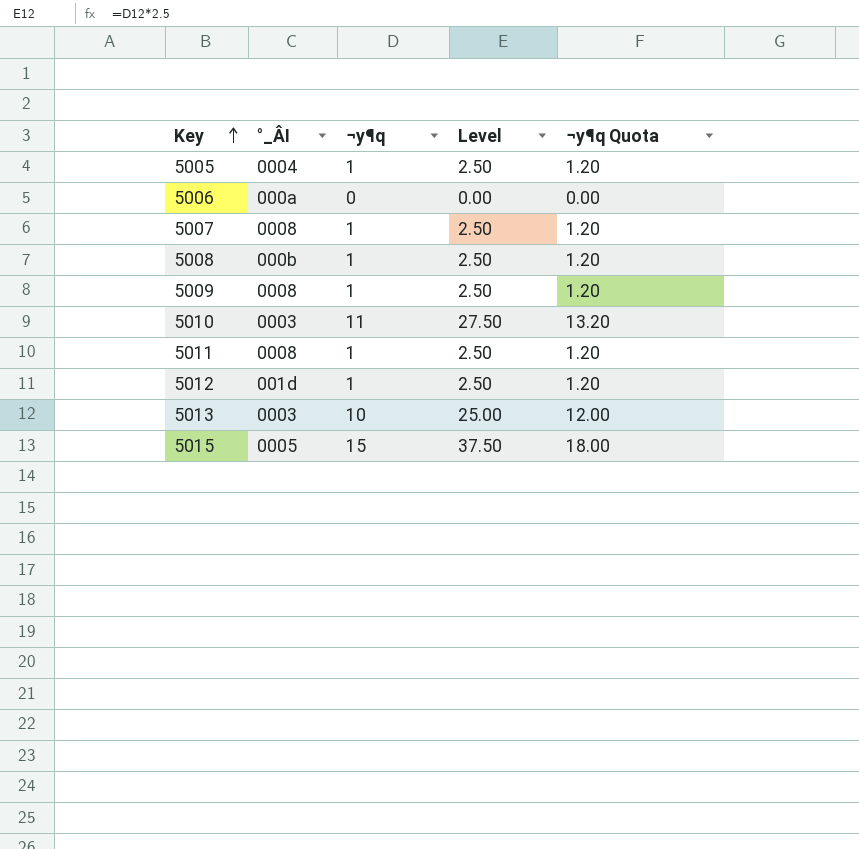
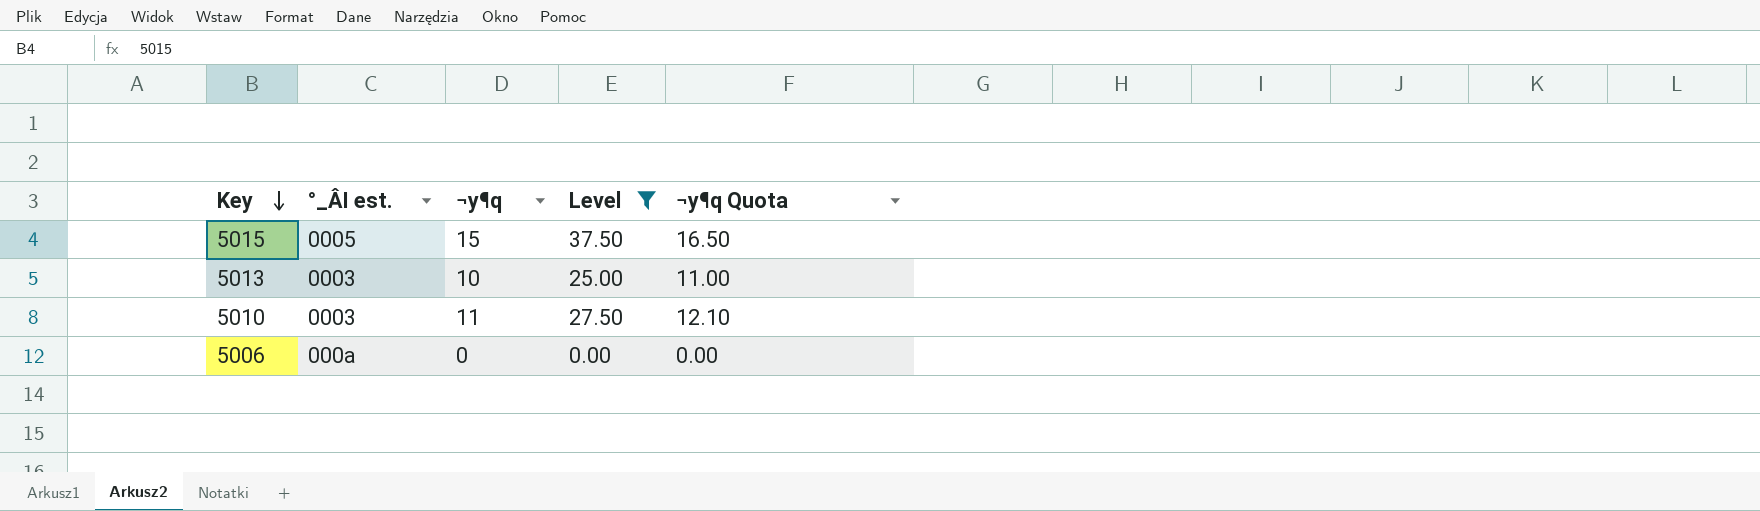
filter: none -> Level != 2.50
row order: Key ascending -> Key descending
column name: °_ÂI -> °_ÂI est.
column ¬y¶q Quota | formula: [¬y¶q] * 1.2 -> [¬y¶q] * 1.1

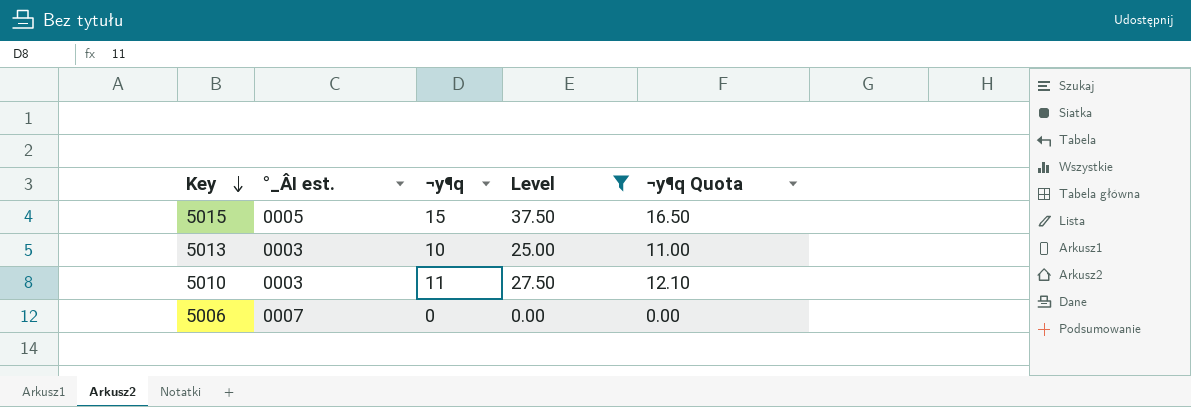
5006 | °_ÂI est.: 000a -> 0007

